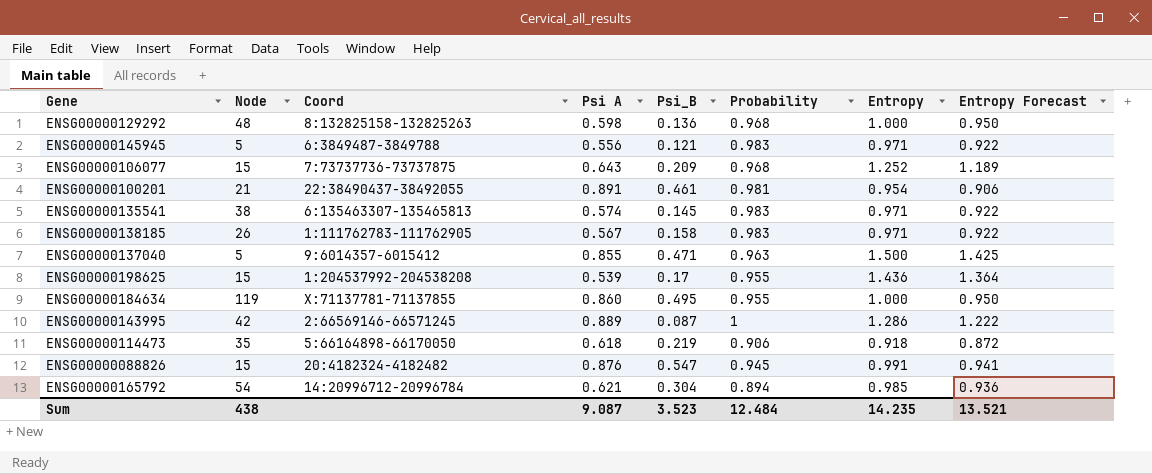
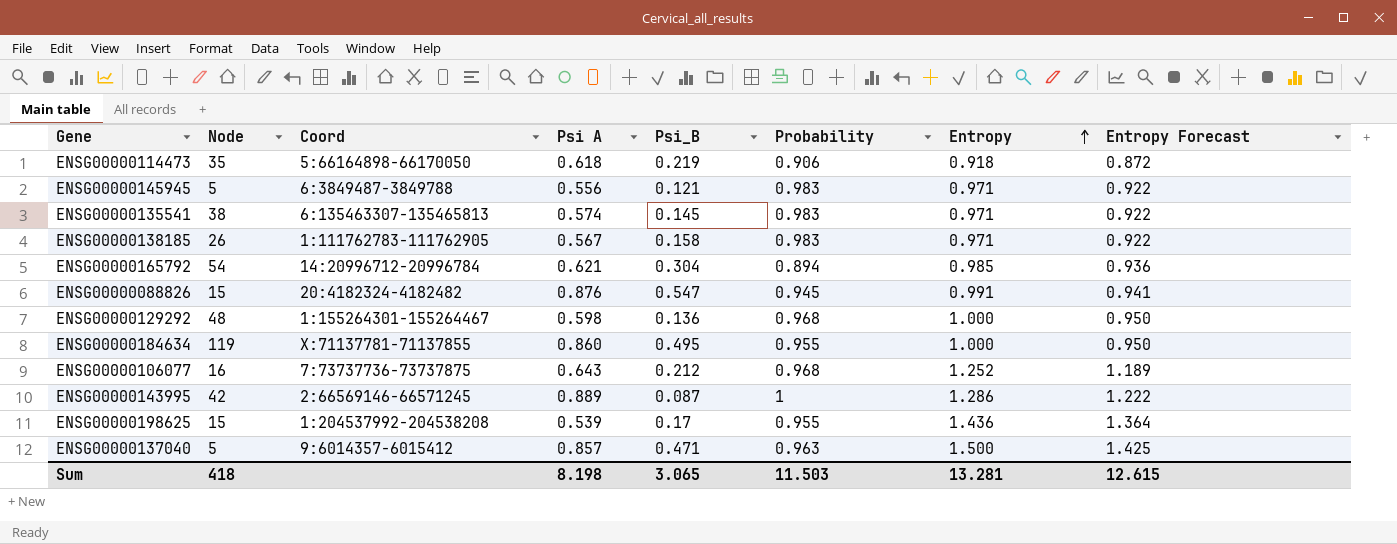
row order: none -> Entropy ascending
row ENSG00000100201: 21 | 22:38490437-38492055 | 0.891 | 0.461 | 0.981 | 0.954 | 0.906 -> none
ENSG00000129292 | Coord: 8:132825158-132825263 -> 1:155264301-155264467
ENSG00000106077 | Node: 15 -> 16
ENSG00000106077 | Psi_B: 0.209 -> 0.212
ENSG00000137040 | Psi A: 0.855 -> 0.857
Sum | Node: 438 -> 418
Sum | Psi A: 9.087 -> 8.198
Sum | Psi_B: 3.523 -> 3.065
Sum | Probability: 12.484 -> 11.503
Sum | Entropy: 14.235 -> 13.281
Sum | Entropy Forecast: 13.521 -> 12.615

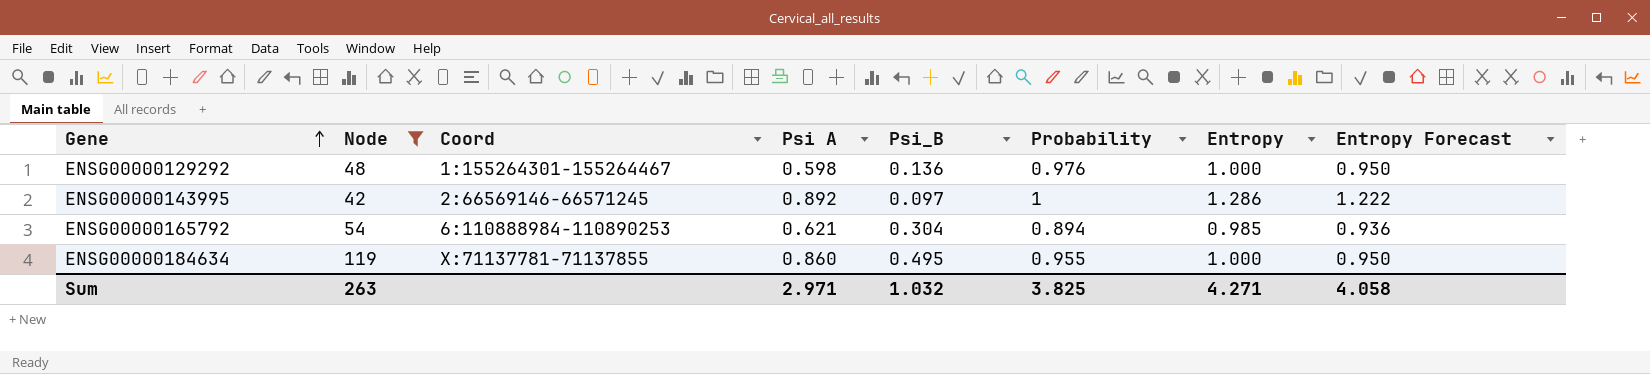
filter: none -> Node >= 42
row order: Entropy ascending -> Gene ascending
ENSG00000129292 | Probability: 0.968 -> 0.976
ENSG00000143995 | Psi A: 0.889 -> 0.892
ENSG00000143995 | Psi_B: 0.087 -> 0.097
ENSG00000165792 | Coord: 14:20996712-20996784 -> 6:110888984-110890253
Sum | Node: 418 -> 263
Sum | Psi A: 8.198 -> 2.971
Sum | Psi_B: 3.065 -> 1.032
Sum | Probability: 11.503 -> 3.825
Sum | Entropy: 13.281 -> 4.271
Sum | Entropy Forecast: 12.615 -> 4.058

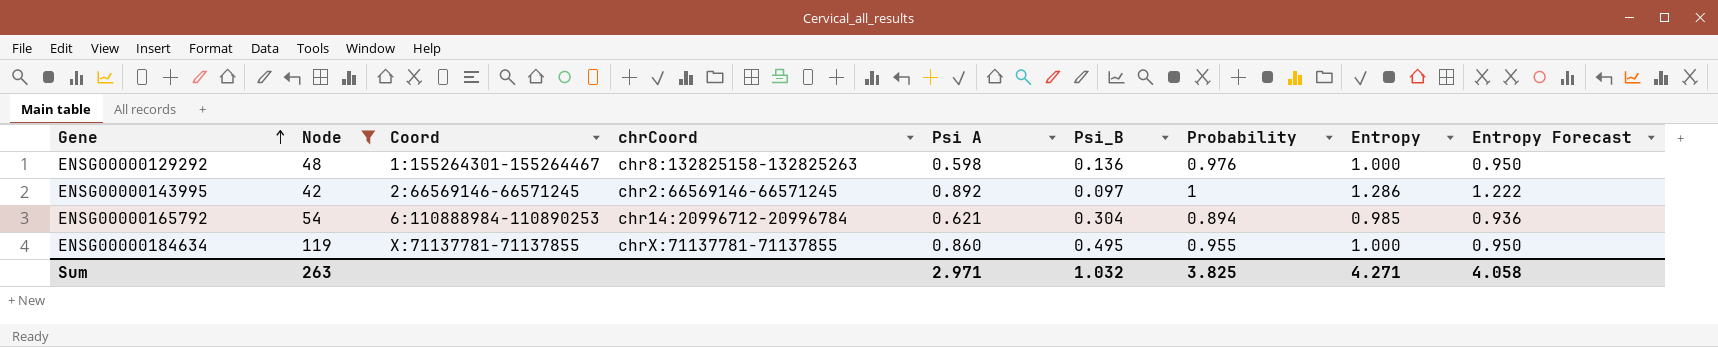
column chrCoord | position: none -> 4

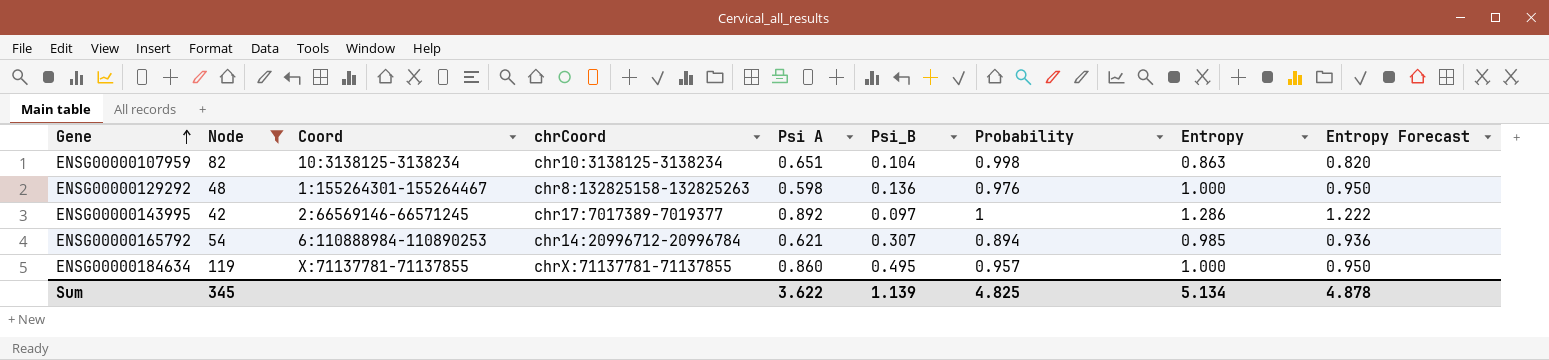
row ENSG00000107959: none -> 82 | 10:3138125-3138234 | chr10:3138125-3138234 | 0.651 | 0.104 | 0.998 | 0.863 | 0.820
ENSG00000143995 | chrCoord: chr2:66569146-66571245 -> chr17:7017389-7019377
ENSG00000165792 | Psi_B: 0.304 -> 0.307
ENSG00000184634 | Probability: 0.955 -> 0.957
Sum | Node: 263 -> 345
Sum | Psi A: 2.971 -> 3.622
Sum | Psi_B: 1.032 -> 1.139
Sum | Probability: 3.825 -> 4.825
Sum | Entropy: 4.271 -> 5.134
Sum | Entropy Forecast: 4.058 -> 4.878

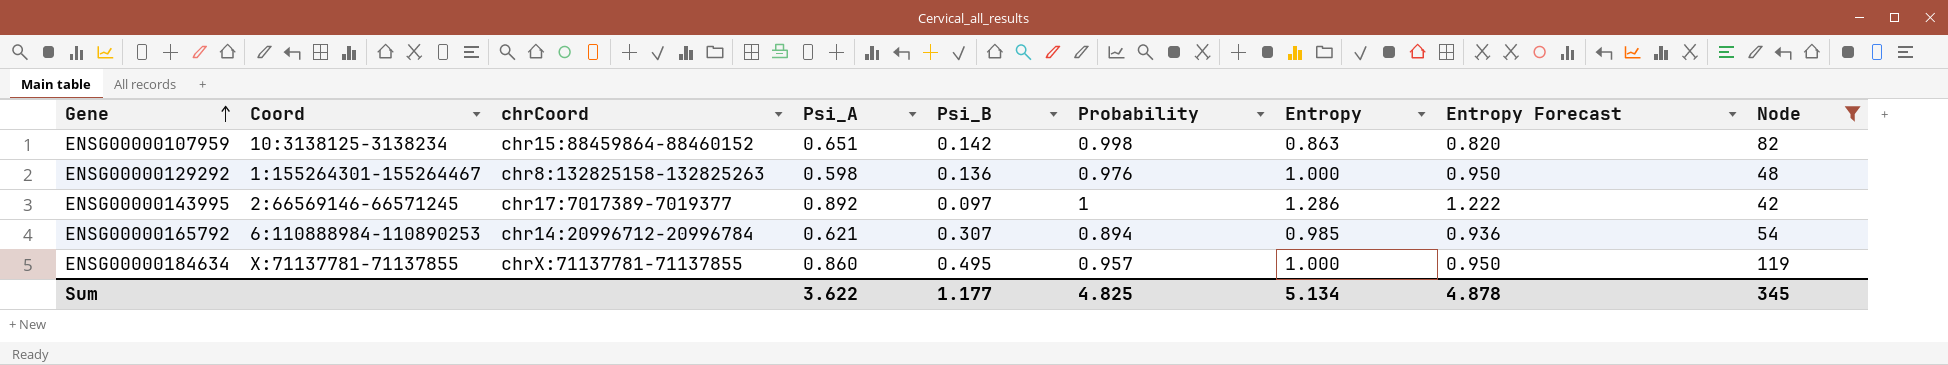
column name: Psi A -> Psi_A
column Node | position: 2 -> 9
ENSG00000107959 | chrCoord: chr10:3138125-3138234 -> chr15:88459864-88460152
ENSG00000107959 | Psi_B: 0.104 -> 0.142
Sum | Psi_B: 1.139 -> 1.177

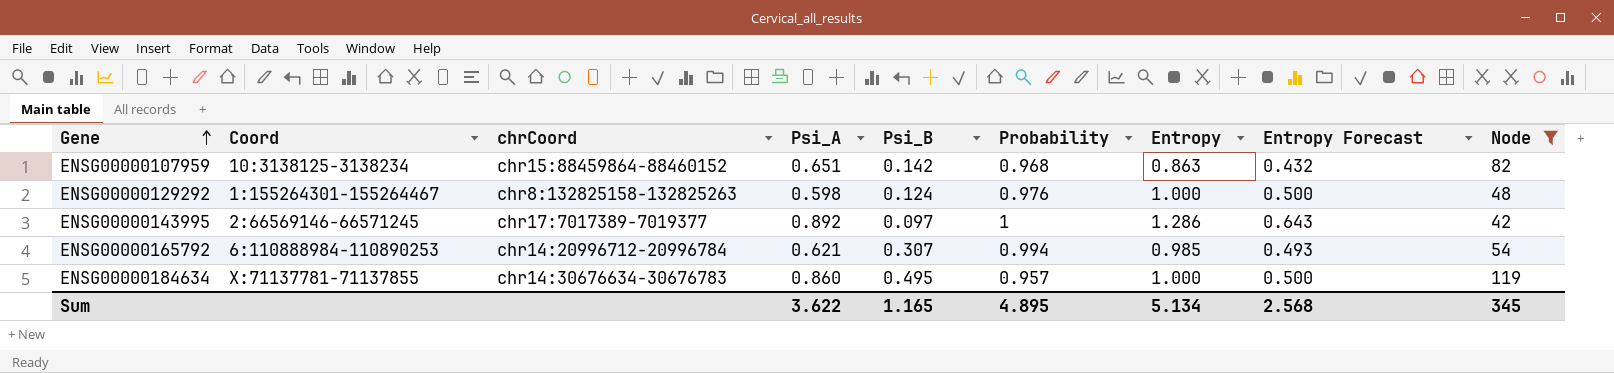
column Entropy Forecast | formula: [Entropy] * 0.95 -> [Entropy] * 0.5
ENSG00000107959 | Probability: 0.998 -> 0.968
ENSG00000129292 | Psi_B: 0.136 -> 0.124
ENSG00000165792 | Probability: 0.894 -> 0.994
ENSG00000184634 | chrCoord: chrX:71137781-71137855 -> chr14:30676634-30676783
Sum | Psi_B: 1.177 -> 1.165
Sum | Probability: 4.825 -> 4.895
Sum | Entropy Forecast: 4.878 -> 2.568

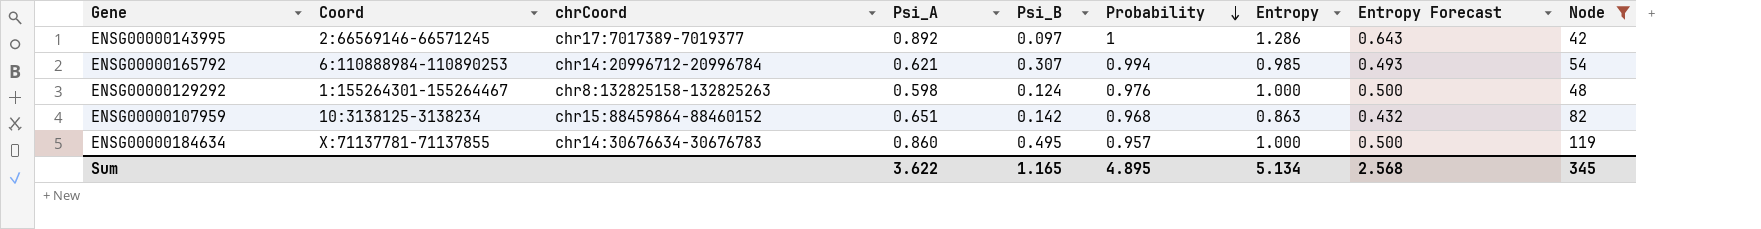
row order: Gene ascending -> Probability descending

